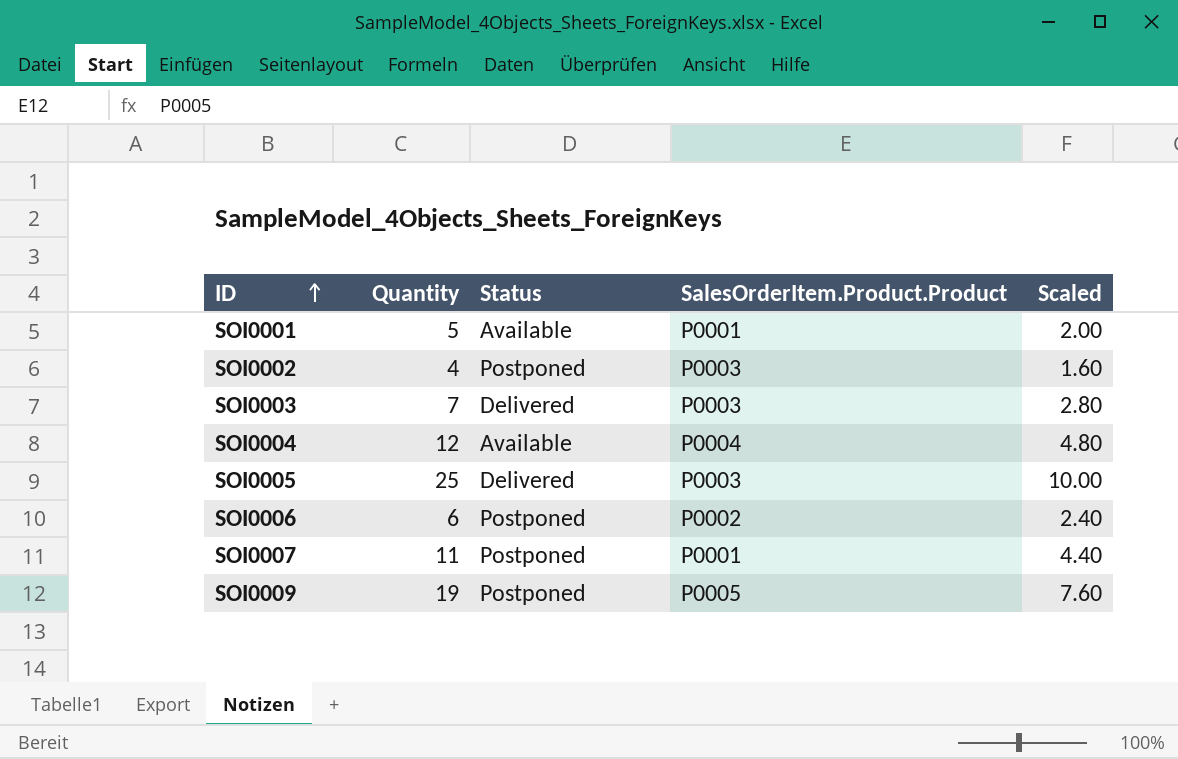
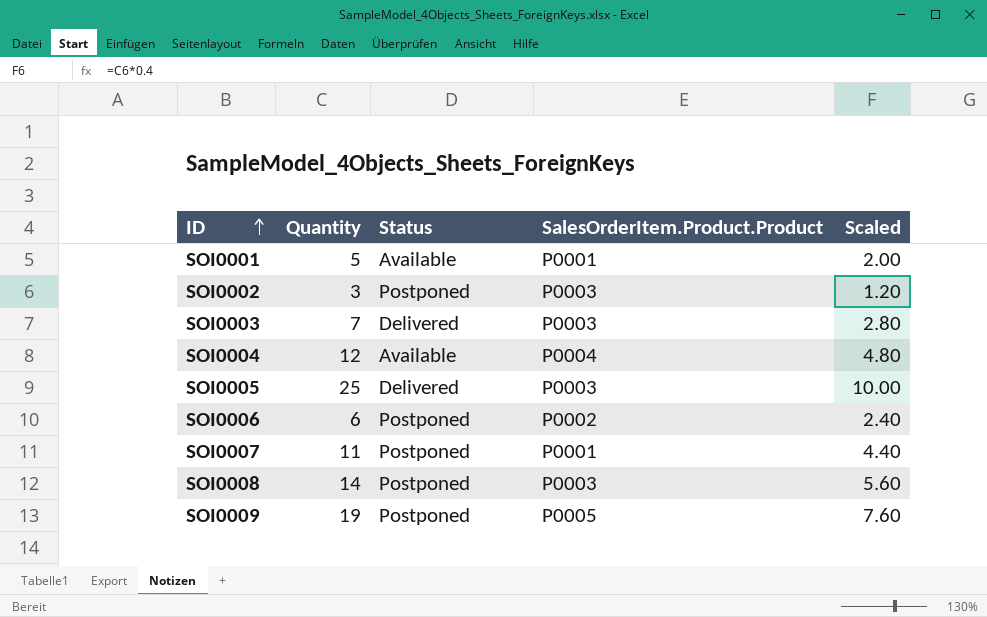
SOI0002 | Quantity: 4 -> 3
SOI0002 | Scaled: 1.60 -> 1.20
row SOI0008: none -> 14 | Postponed | P0003 | 5.60

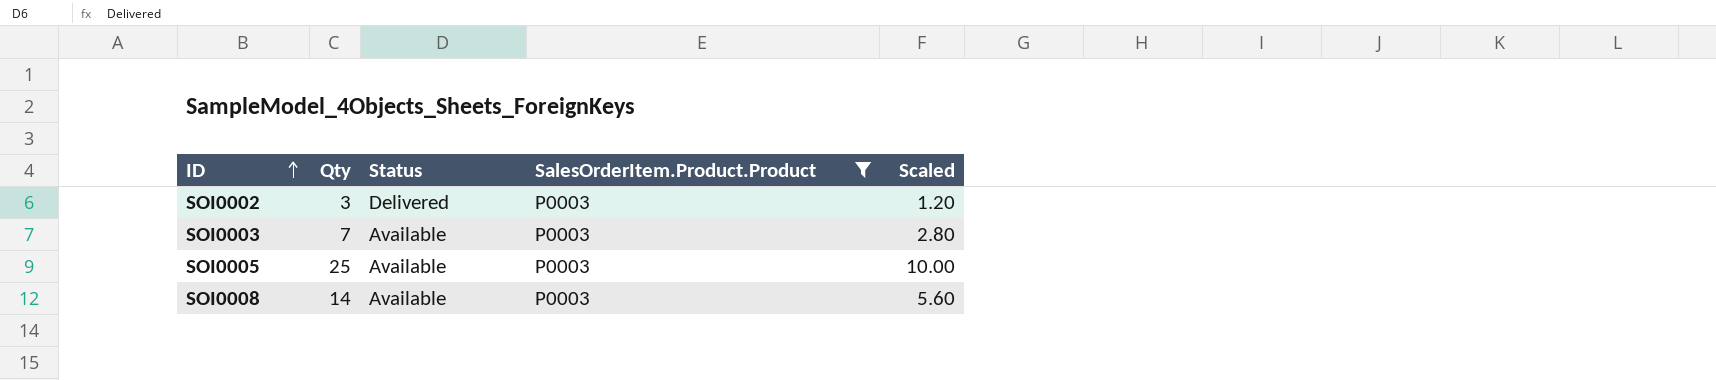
filter: none -> SalesOrderItem.Product.Product = P0003
column name: Quantity -> Qty
SOI0002 | Status: Postponed -> Delivered
SOI0003 | Status: Delivered -> Available
SOI0005 | Status: Delivered -> Available
SOI0008 | Status: Postponed -> Available

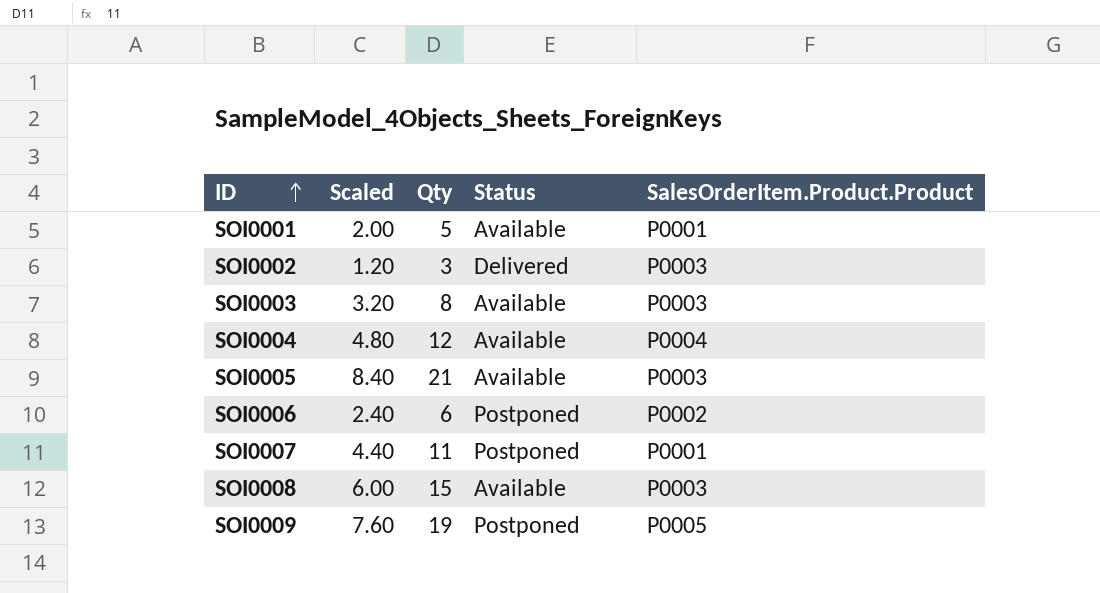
filter: SalesOrderItem.Product.Product = P0003 -> none
column Scaled | position: 5 -> 2
SOI0003 | Scaled: 2.80 -> 3.20
SOI0003 | Qty: 7 -> 8
SOI0005 | Scaled: 10.00 -> 8.40
SOI0005 | Qty: 25 -> 21
SOI0008 | Scaled: 5.60 -> 6.00
SOI0008 | Qty: 14 -> 15

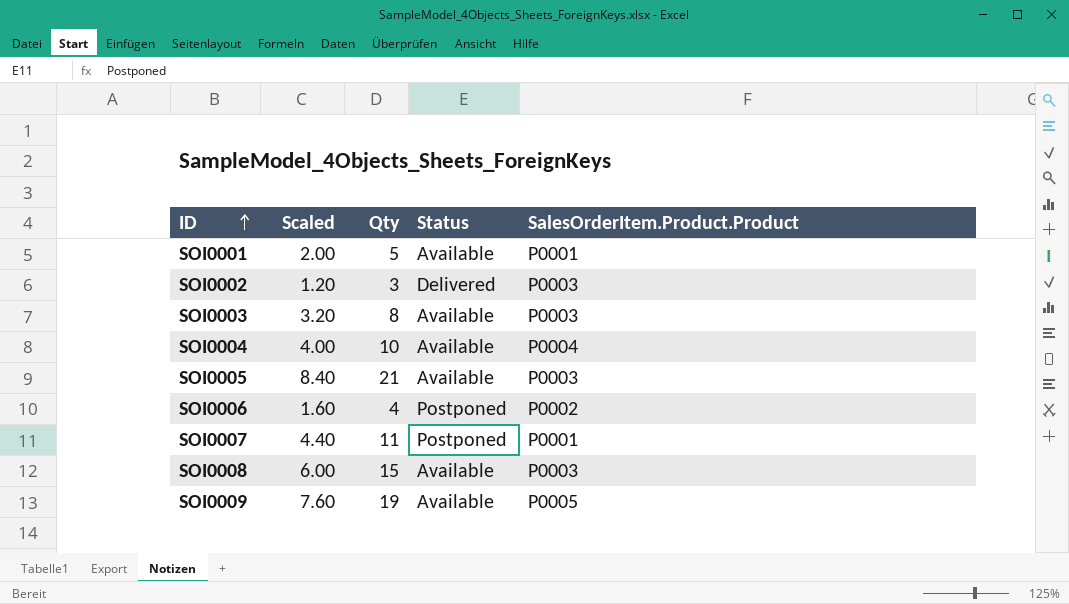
SOI0004 | Scaled: 4.80 -> 4.00
SOI0004 | Qty: 12 -> 10
SOI0006 | Scaled: 2.40 -> 1.60
SOI0006 | Qty: 6 -> 4
SOI0009 | Status: Postponed -> Available

